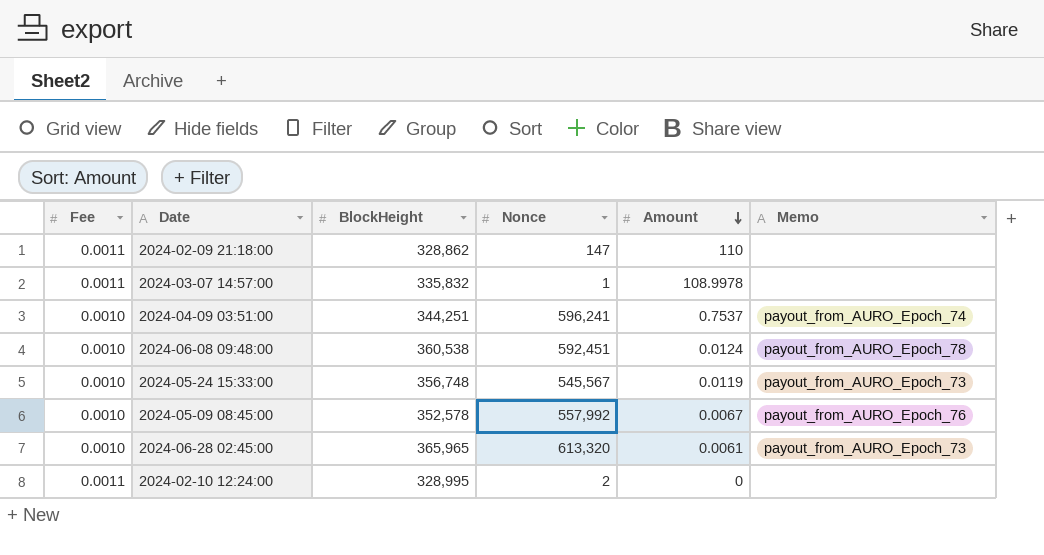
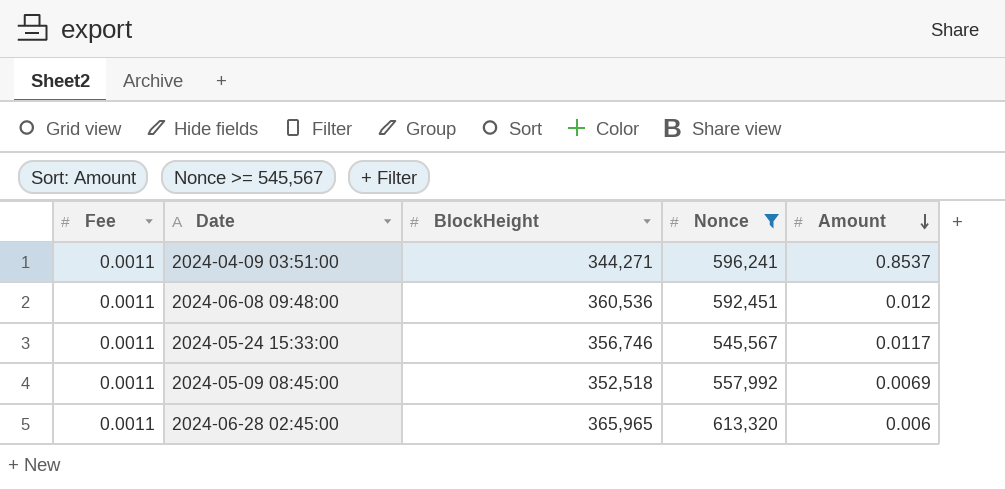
filter: none -> Nonce >= 545,567
column Memo | position: 6 -> none
2024-04-09 03:51:00 | Fee: 0.0010 -> 0.0011
2024-04-09 03:51:00 | BlockHeight: 344,251 -> 344,271
2024-04-09 03:51:00 | Amount: 0.7537 -> 0.8537
2024-06-08 09:48:00 | Fee: 0.0010 -> 0.0011
2024-06-08 09:48:00 | BlockHeight: 360,538 -> 360,536
2024-06-08 09:48:00 | Amount: 0.0124 -> 0.012
2024-05-24 15:33:00 | Fee: 0.0010 -> 0.0011
2024-05-24 15:33:00 | BlockHeight: 356,748 -> 356,746
2024-05-24 15:33:00 | Amount: 0.0119 -> 0.0117
2024-05-09 08:45:00 | Fee: 0.0010 -> 0.0011
2024-05-09 08:45:00 | BlockHeight: 352,578 -> 352,518
2024-05-09 08:45:00 | Amount: 0.0067 -> 0.0069
2024-06-28 02:45:00 | Fee: 0.0010 -> 0.0011
2024-06-28 02:45:00 | Amount: 0.0061 -> 0.006

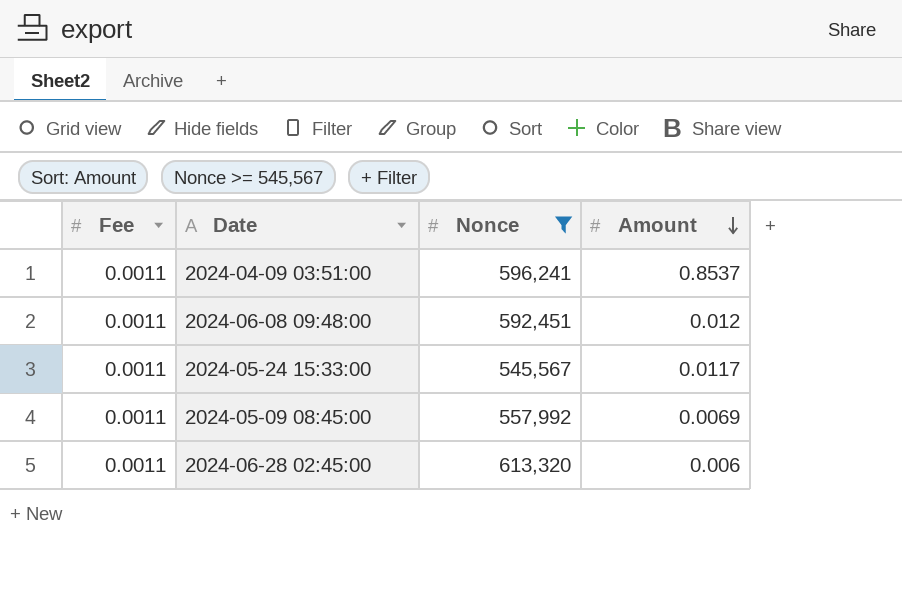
column BlockHeight | position: 3 -> none

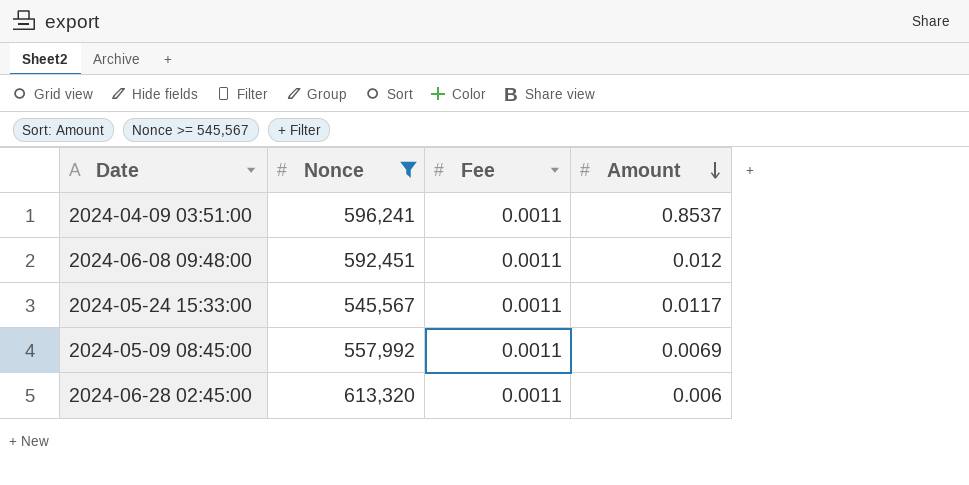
column Fee | position: 1 -> 3

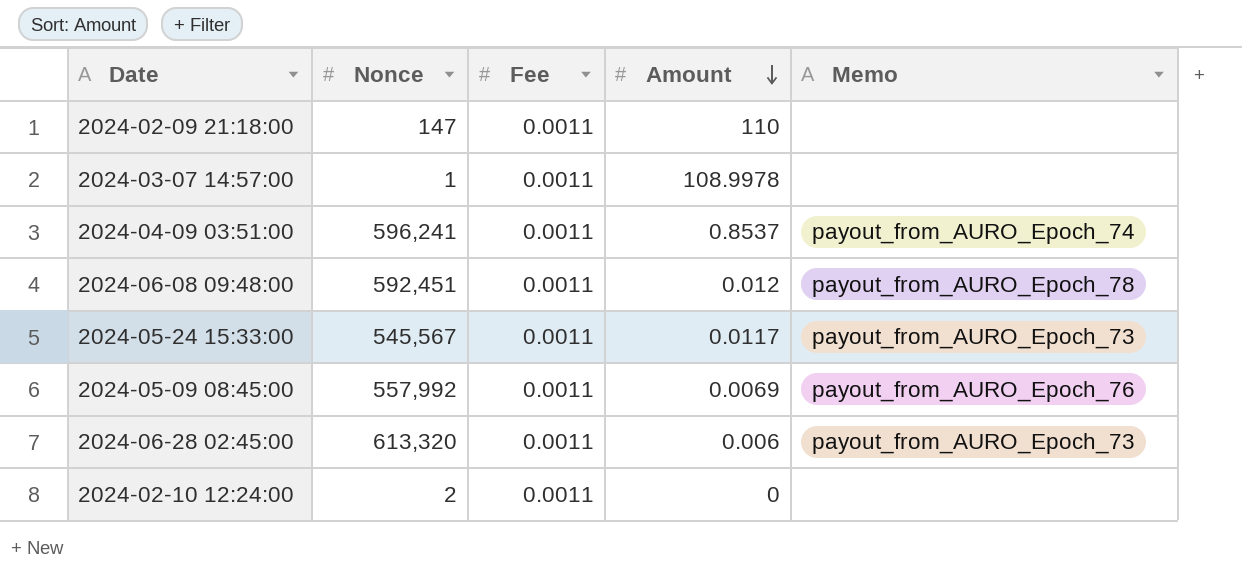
filter: Nonce >= 545,567 -> none
column Memo | position: none -> 5

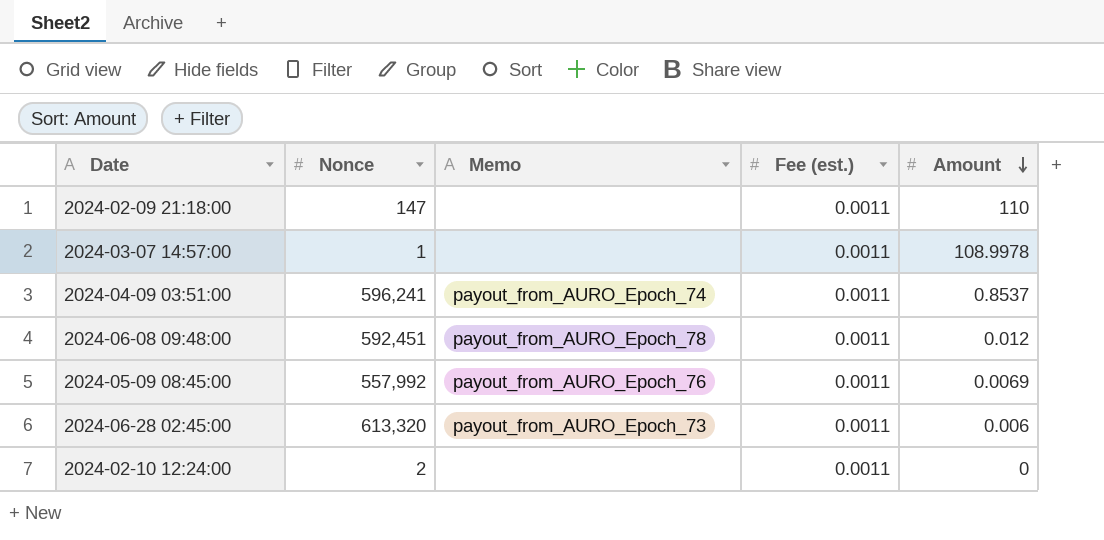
column Memo | position: 5 -> 3
column name: Fee -> Fee (est.)
row 2024-05-24 15:33:00: 545,567 | 0.0011 | 0.0117 | payout_from_AURO_Epoch_73 -> none

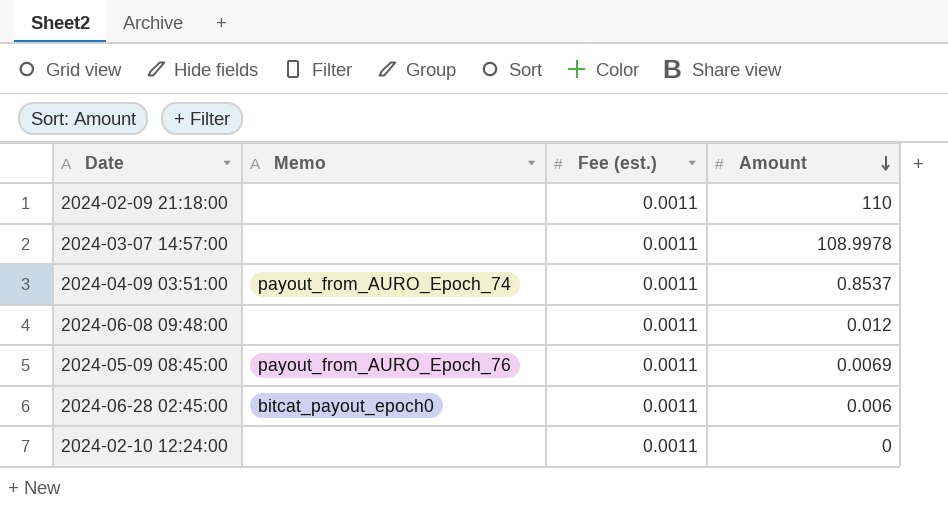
column Nonce | position: 2 -> none
2024-06-08 09:48:00 | Memo: payout_from_AURO_Epoch_78 -> none
2024-06-28 02:45:00 | Memo: payout_from_AURO_Epoch_73 -> bitcat_payout_epoch0

